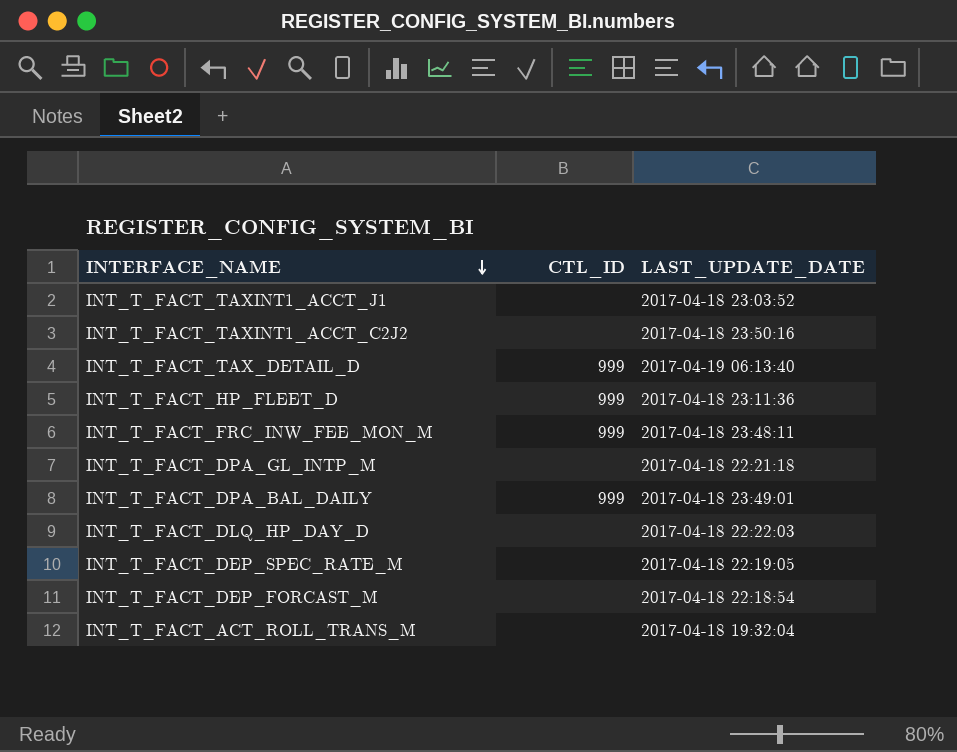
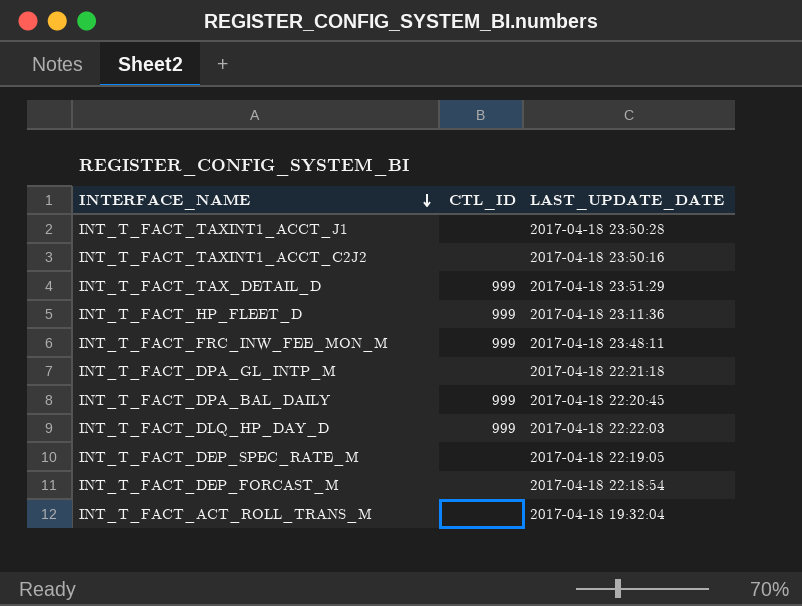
INT_T_FACT_TAXINT1_ACCT_J1 | LAST_UPDATE_DATE: 2017-04-18 23:03:52 -> 2017-04-18 23:50:28
INT_T_FACT_TAX_DETAIL_D | LAST_UPDATE_DATE: 2017-04-19 06:13:40 -> 2017-04-18 23:51:29
INT_T_FACT_DPA_BAL_DAILY | LAST_UPDATE_DATE: 2017-04-18 23:49:01 -> 2017-04-18 22:20:45
INT_T_FACT_DLQ_HP_DAY_D | CTL_ID: none -> 999

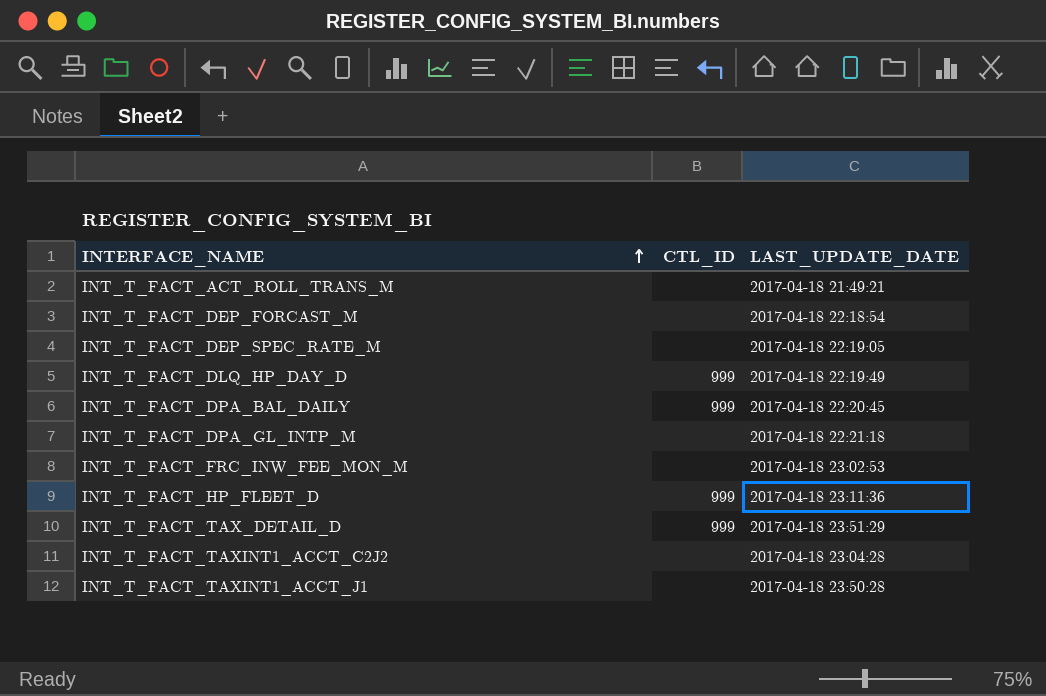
row order: INTERFACE_NAME descending -> INTERFACE_NAME ascending
INT_T_FACT_ACT_ROLL_TRANS_M | LAST_UPDATE_DATE: 2017-04-18 19:32:04 -> 2017-04-18 21:49:21
INT_T_FACT_DLQ_HP_DAY_D | LAST_UPDATE_DATE: 2017-04-18 22:22:03 -> 2017-04-18 22:19:49
INT_T_FACT_FRC_INW_FEE_MON_M | CTL_ID: 999 -> none
INT_T_FACT_FRC_INW_FEE_MON_M | LAST_UPDATE_DATE: 2017-04-18 23:48:11 -> 2017-04-18 23:02:53
INT_T_FACT_TAXINT1_ACCT_C2J2 | LAST_UPDATE_DATE: 2017-04-18 23:50:16 -> 2017-04-18 23:04:28

